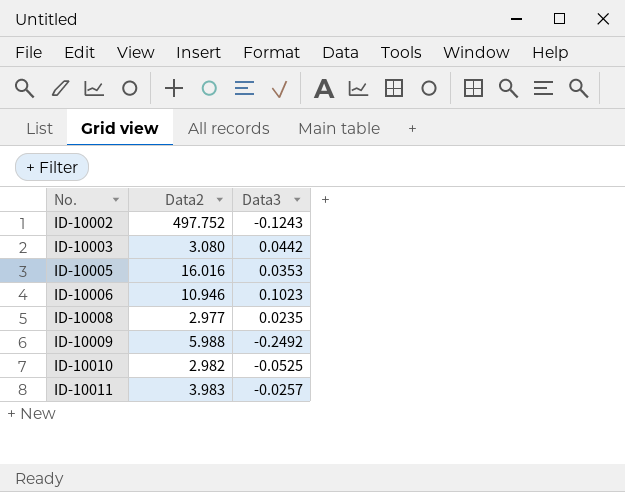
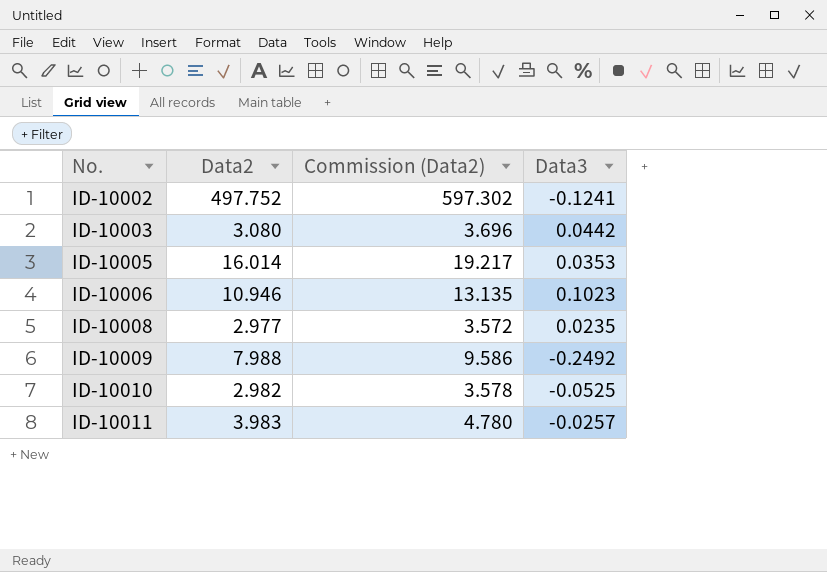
column Commission (Data2) | formula: none -> [Data2] * 1.2
ID-10002 | Data3: -0.1243 -> -0.1241
ID-10005 | Data2: 16.016 -> 16.014
ID-10009 | Data2: 5.988 -> 7.988

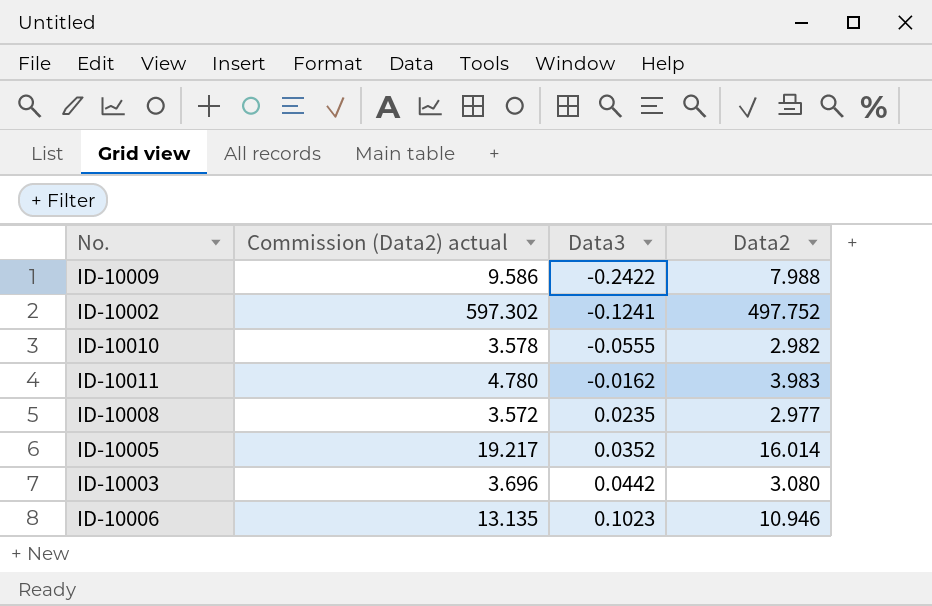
row order: No. ascending -> Data3 ascending
column name: Commission (Data2) -> Commission (Data2) actual
column Data2 | position: 2 -> 4
ID-10009 | Data3: -0.2492 -> -0.2422
ID-10010 | Data3: -0.0525 -> -0.0555
ID-10011 | Data3: -0.0257 -> -0.0162
ID-10005 | Data3: 0.0353 -> 0.0352

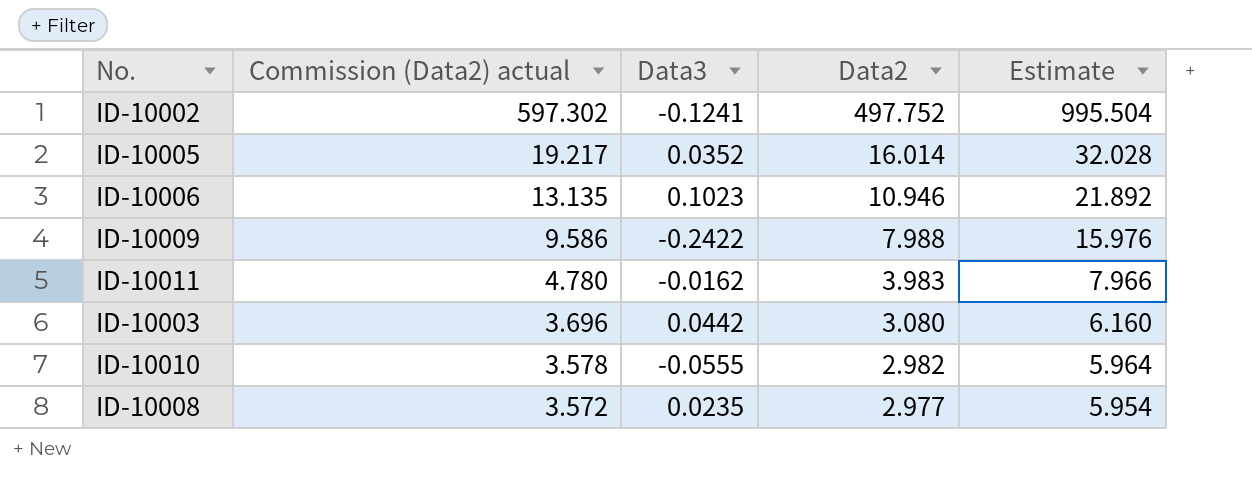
row order: Data3 ascending -> Commission (Data2) actual descending
column Estimate | formula: none -> [Data2] * 2

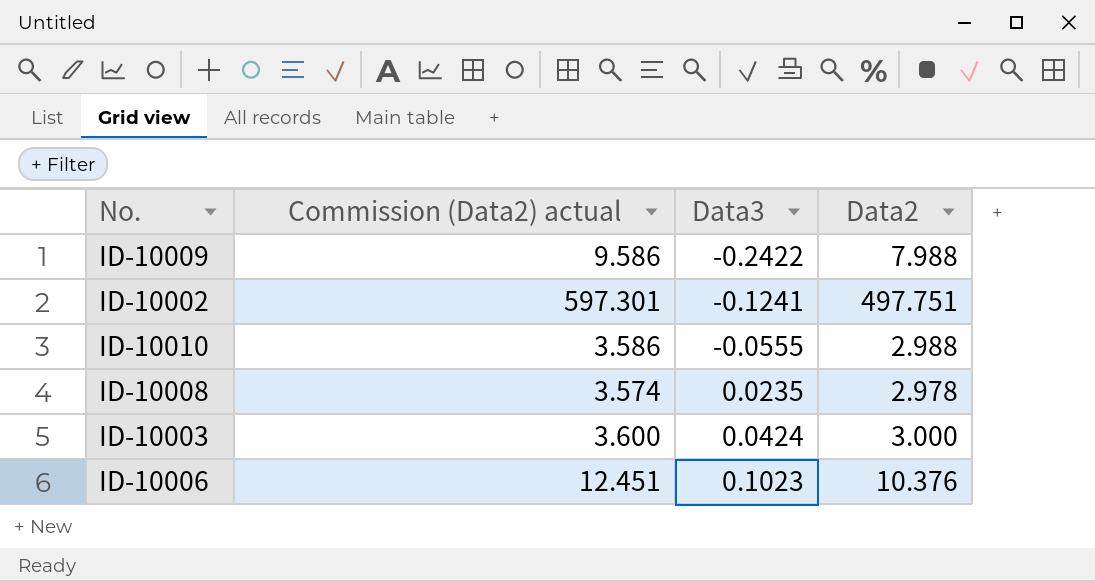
row order: Commission (Data2) actual descending -> Data3 ascending
column Estimate | formula: [Data2] * 2 -> none
row ID-10005: 19.217 | 0.0352 | 16.014 | 32.028 -> none
row ID-10011: 4.780 | -0.0162 | 3.983 | 7.966 -> none
ID-10002 | Commission (Data2) actual: 597.302 -> 597.301
ID-10002 | Data2: 497.752 -> 497.751
ID-10010 | Commission (Data2) actual: 3.578 -> 3.586
ID-10010 | Data2: 2.982 -> 2.988
ID-10008 | Commission (Data2) actual: 3.572 -> 3.574
ID-10008 | Data2: 2.977 -> 2.978
ID-10003 | Commission (Data2) actual: 3.696 -> 3.600
ID-10003 | Data3: 0.0442 -> 0.0424
ID-10003 | Data2: 3.080 -> 3.000
ID-10006 | Commission (Data2) actual: 13.135 -> 12.451
ID-10006 | Data2: 10.946 -> 10.376

